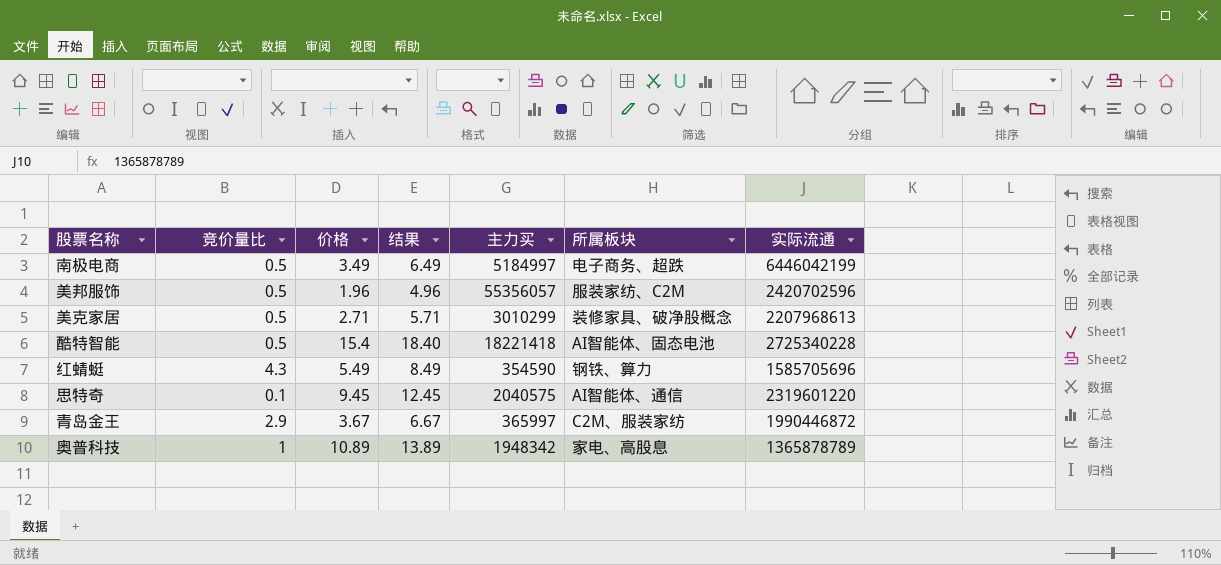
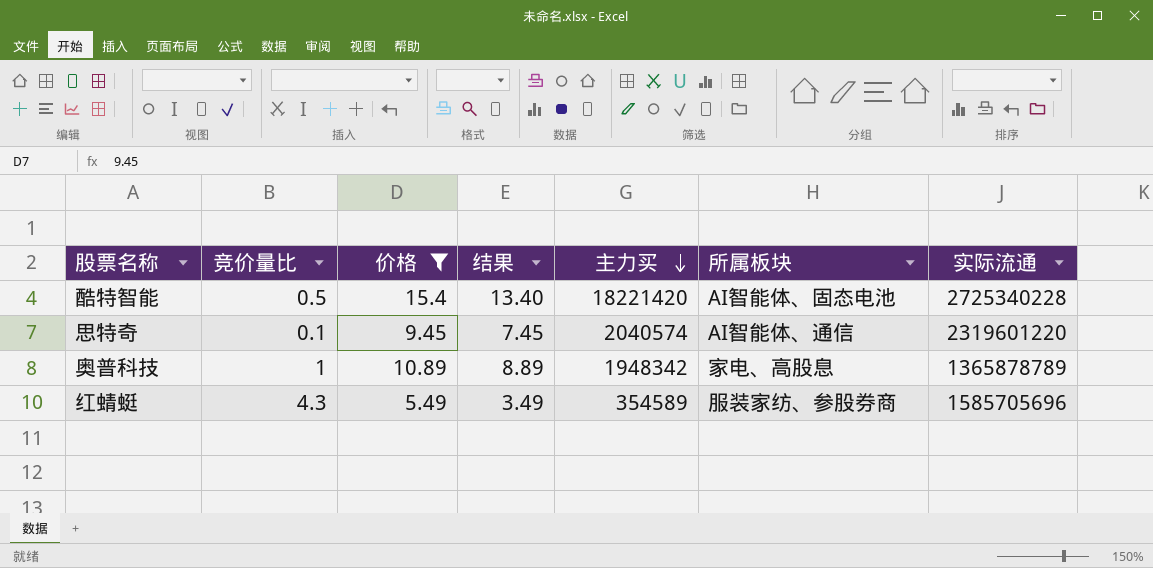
filter: none -> 价格 >= 5.49
row order: none -> 主力买 descending
column 结果 | formula: [价格] + 3 -> [价格] - 2
酷特智能 | 主力买: 18221418 -> 18221420
思特奇 | 主力买: 2040575 -> 2040574
红蜻蜓 | 主力买: 354590 -> 354589
红蜻蜓 | 所属板块: 钢铁、算力 -> 服装家纺、参股券商

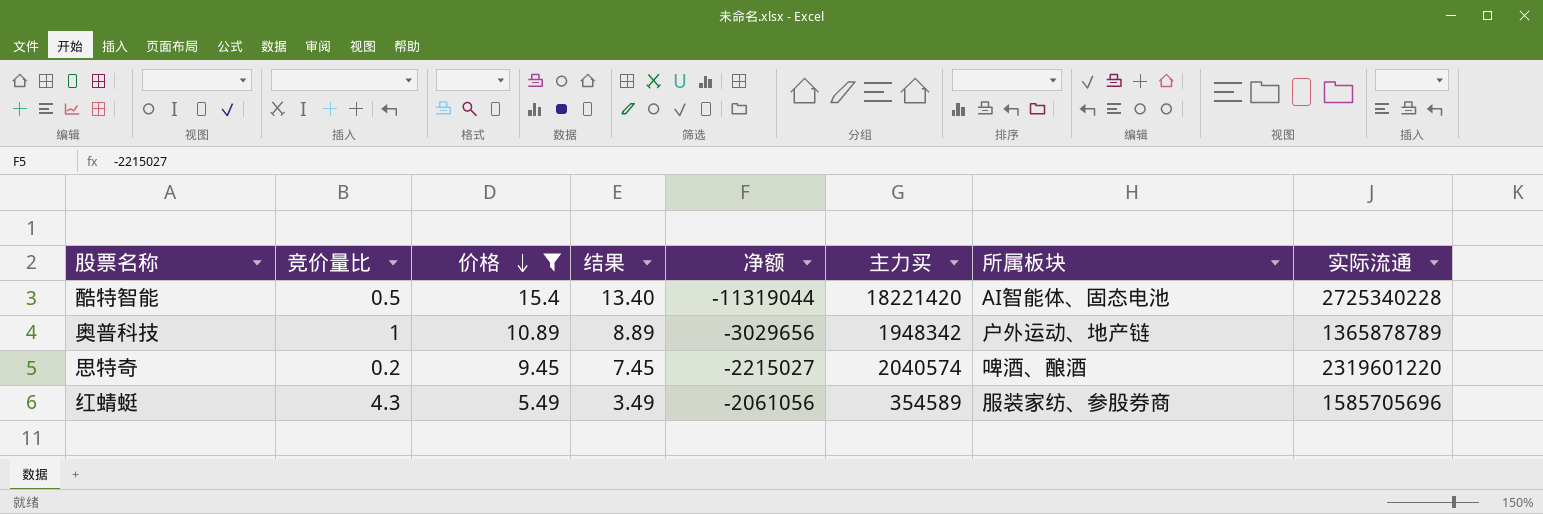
row order: 主力买 descending -> 价格 descending
column 净额 | position: none -> 5
奥普科技 | 所属板块: 家电、高股息 -> 户外运动、地产链
思特奇 | 竞价量比: 0.1 -> 0.2
思特奇 | 所属板块: AI智能体、通信 -> 啤酒、酿酒

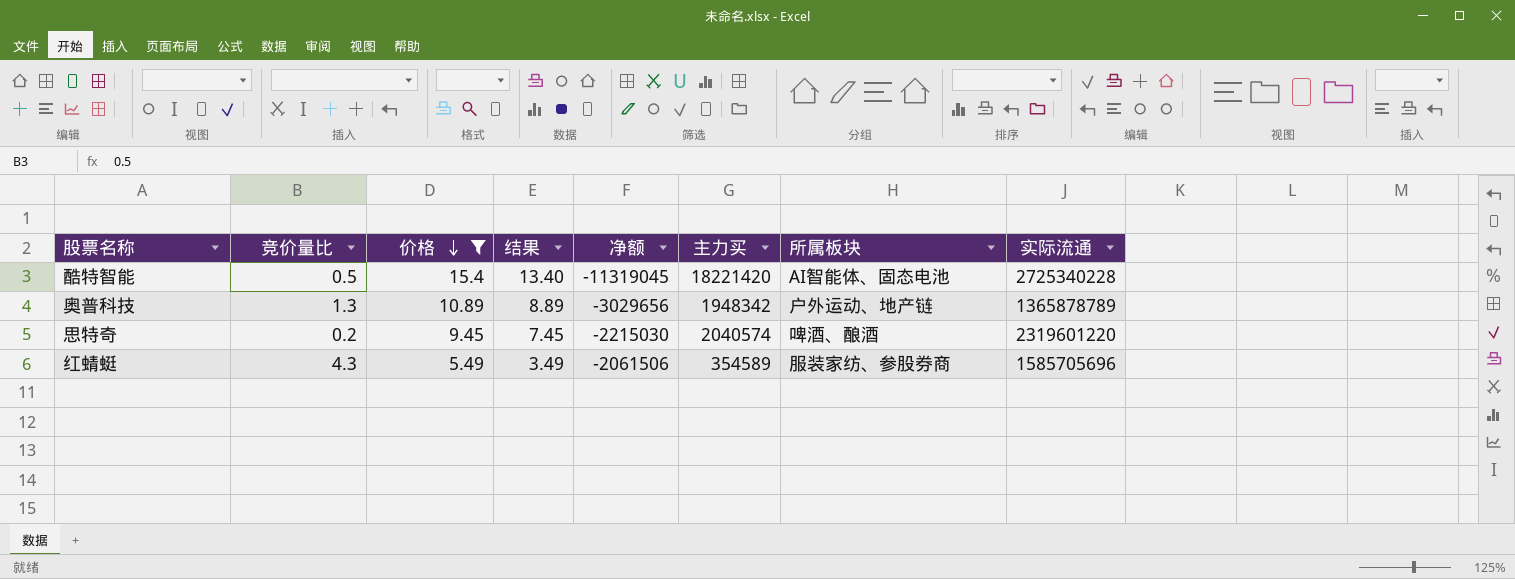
酷特智能 | 净额: -11319044 -> -11319045
奥普科技 | 竞价量比: 1 -> 1.3
思特奇 | 净额: -2215027 -> -2215030
红蜻蜓 | 净额: -2061056 -> -2061506

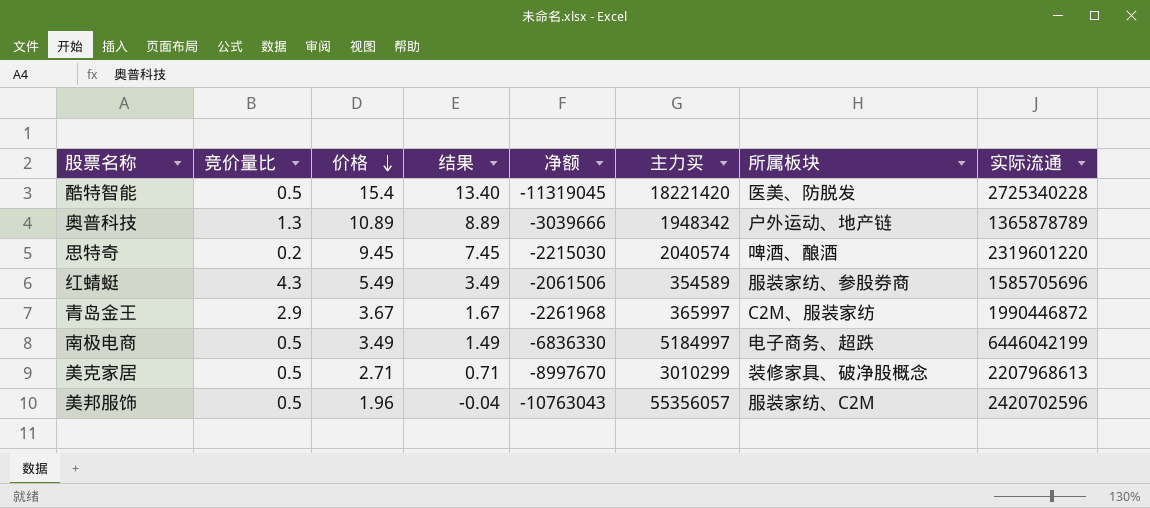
filter: 价格 >= 5.49 -> none
酷特智能 | 所属板块: AI智能体、固态电池 -> 医美、防脱发
奥普科技 | 净额: -3029656 -> -3039666

